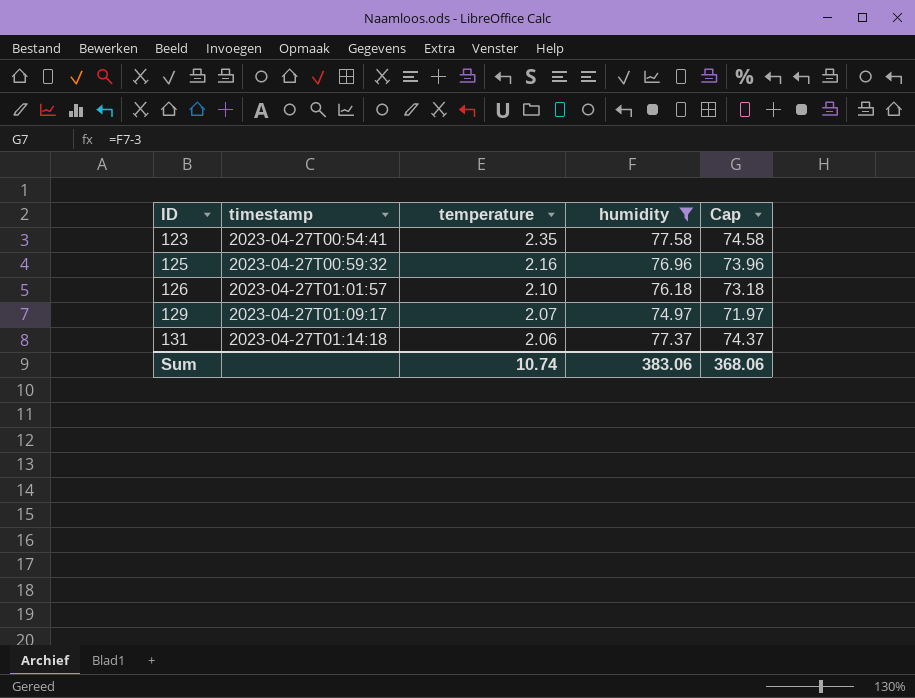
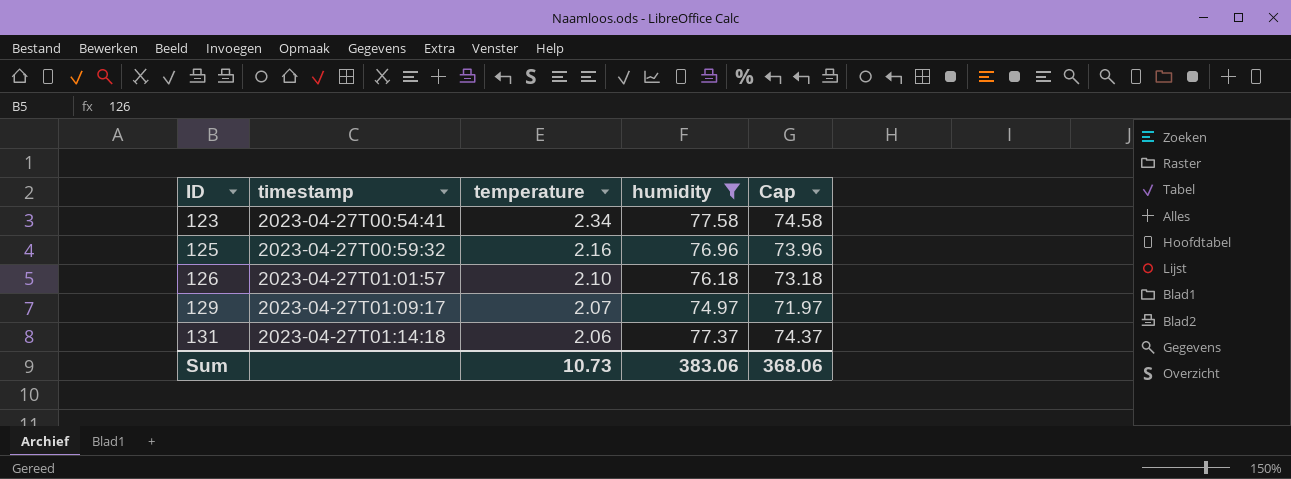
123 | temperature: 2.35 -> 2.34
Sum | temperature: 10.74 -> 10.73

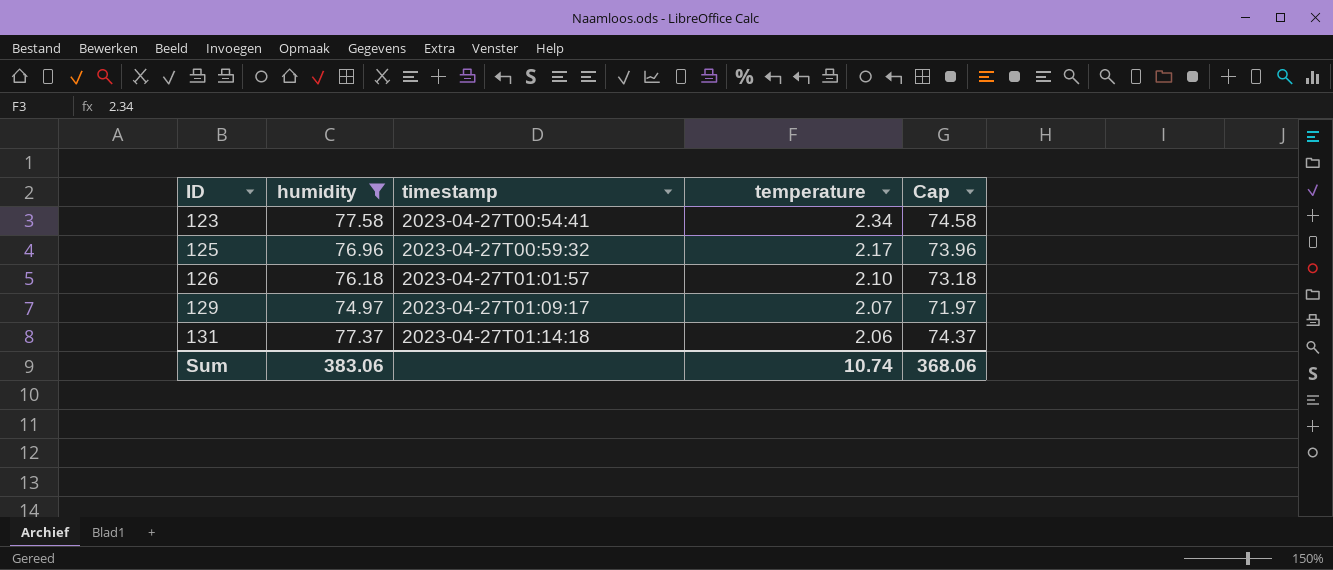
column humidity | position: 4 -> 2
125 | temperature: 2.16 -> 2.17
Sum | temperature: 10.73 -> 10.74

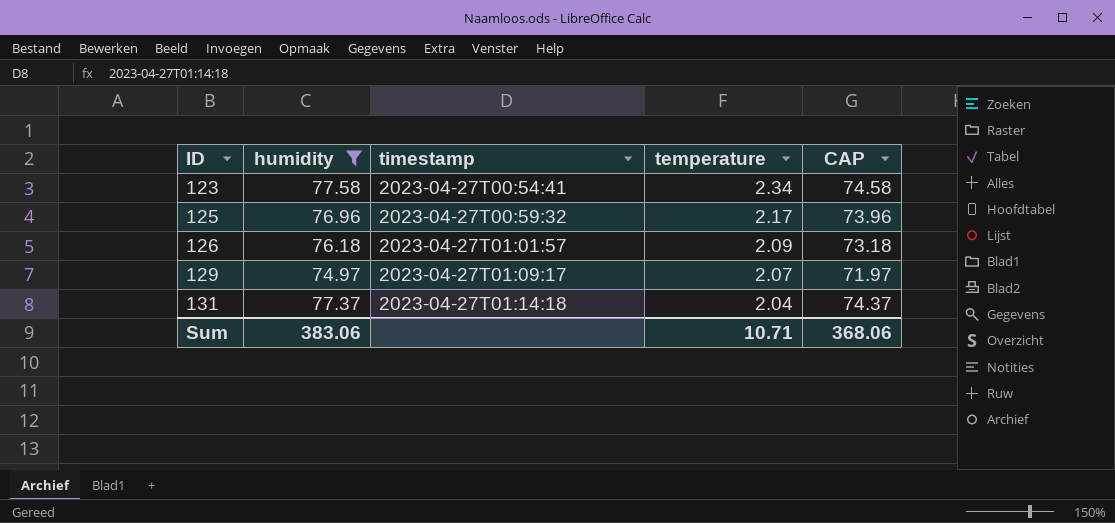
column name: Cap -> CAP
126 | temperature: 2.10 -> 2.09
131 | temperature: 2.06 -> 2.04
Sum | temperature: 10.74 -> 10.71

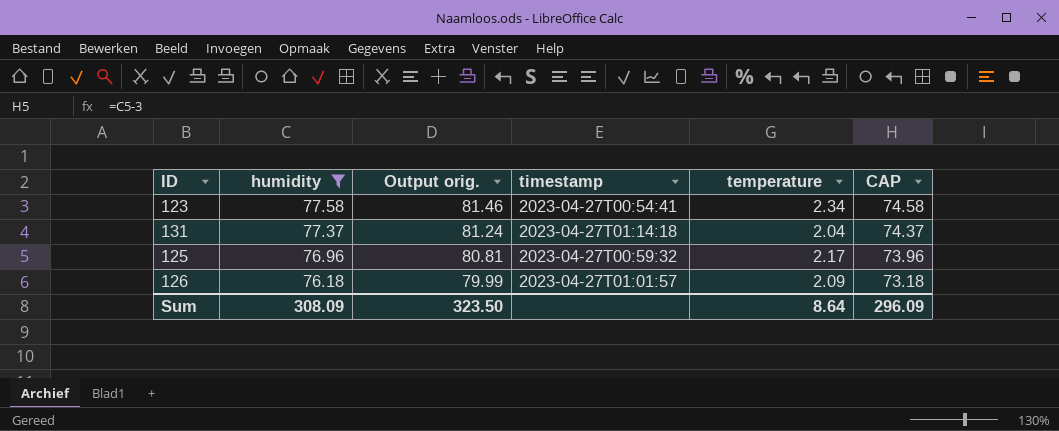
row order: ID ascending -> humidity descending
column Output orig. | formula: none -> [humidity] * 1.05
row 129: 74.97 | 2023-04-27T01:09:17 | 2.07 | 71.97 -> none
Sum | humidity: 383.06 -> 308.09
Sum | temperature: 10.71 -> 8.64
Sum | CAP: 368.06 -> 296.09

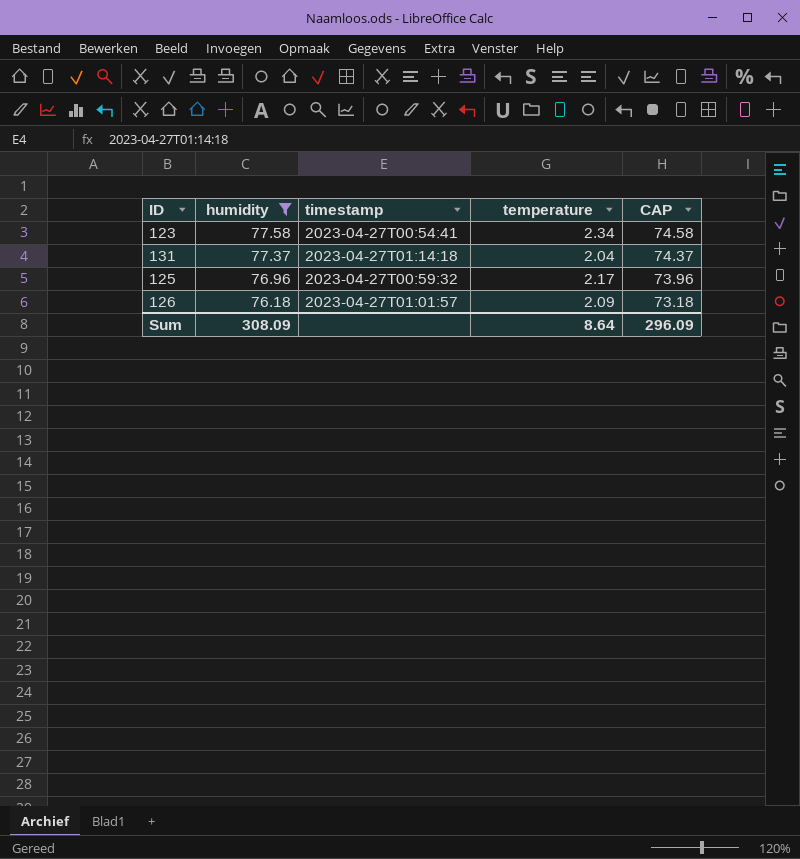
column Output orig. | formula: [humidity] * 1.05 -> none

